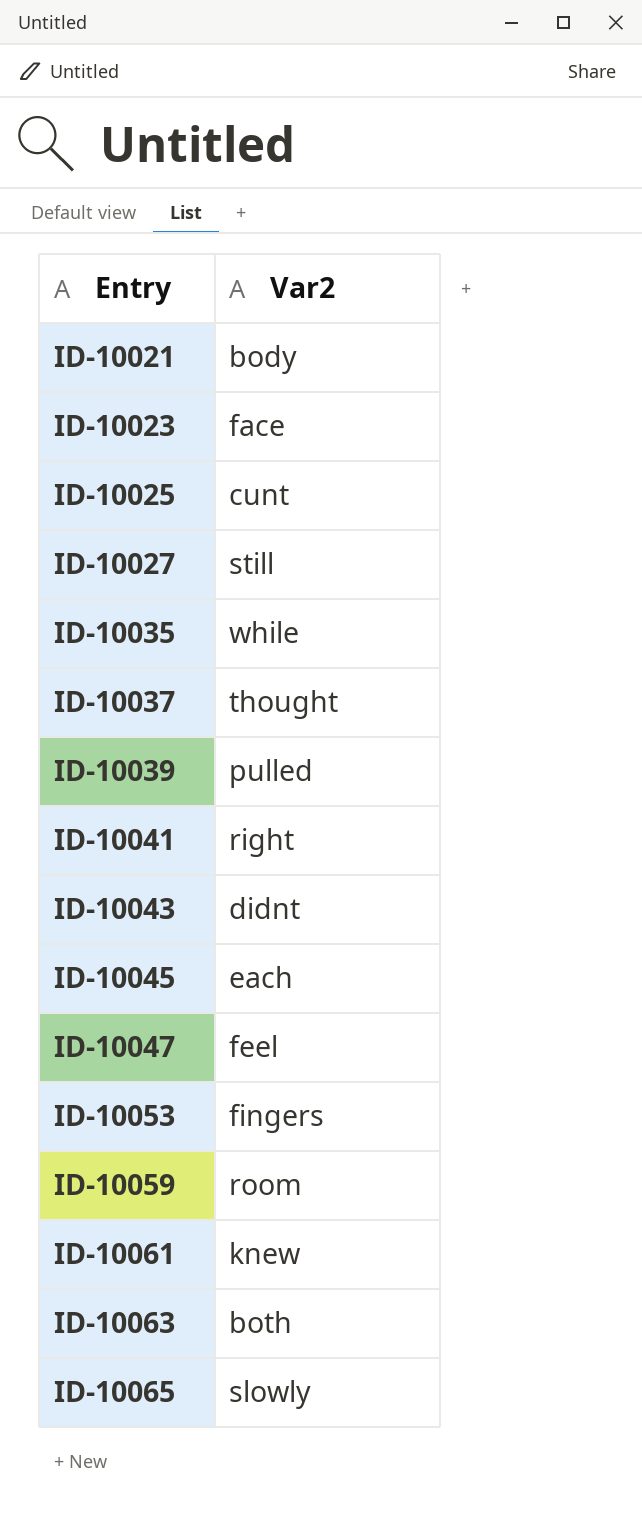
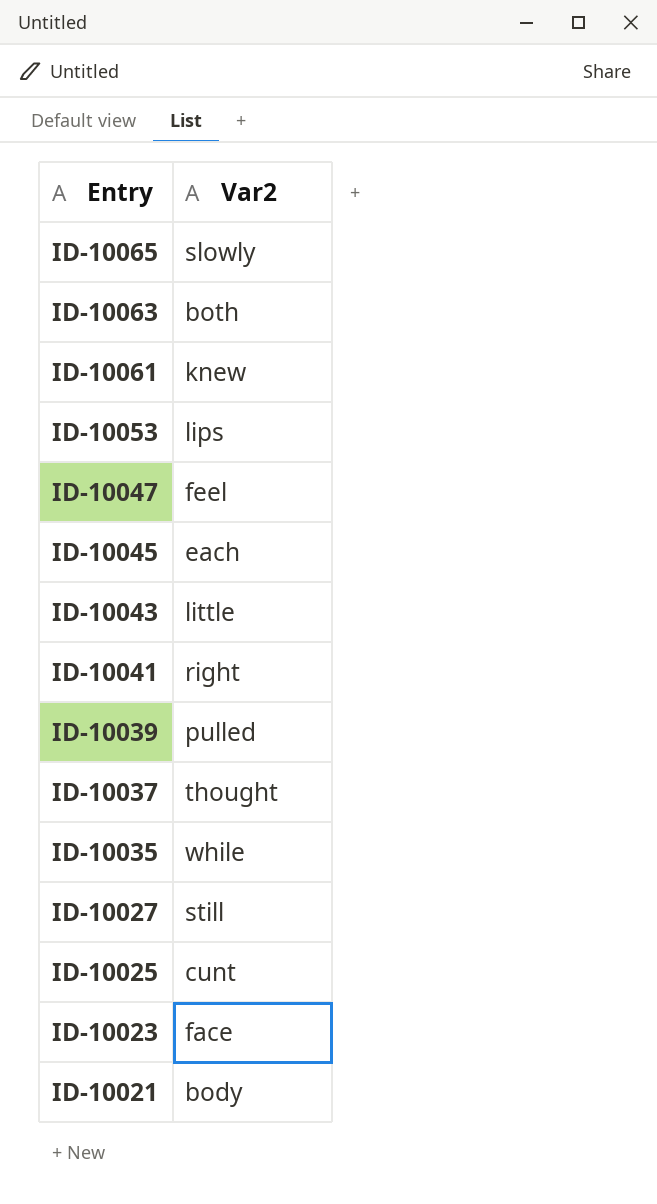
row order: Entry ascending -> Entry descending
row ID-10059: room -> none
ID-10053 | Var2: fingers -> lips
ID-10043 | Var2: didnt -> little

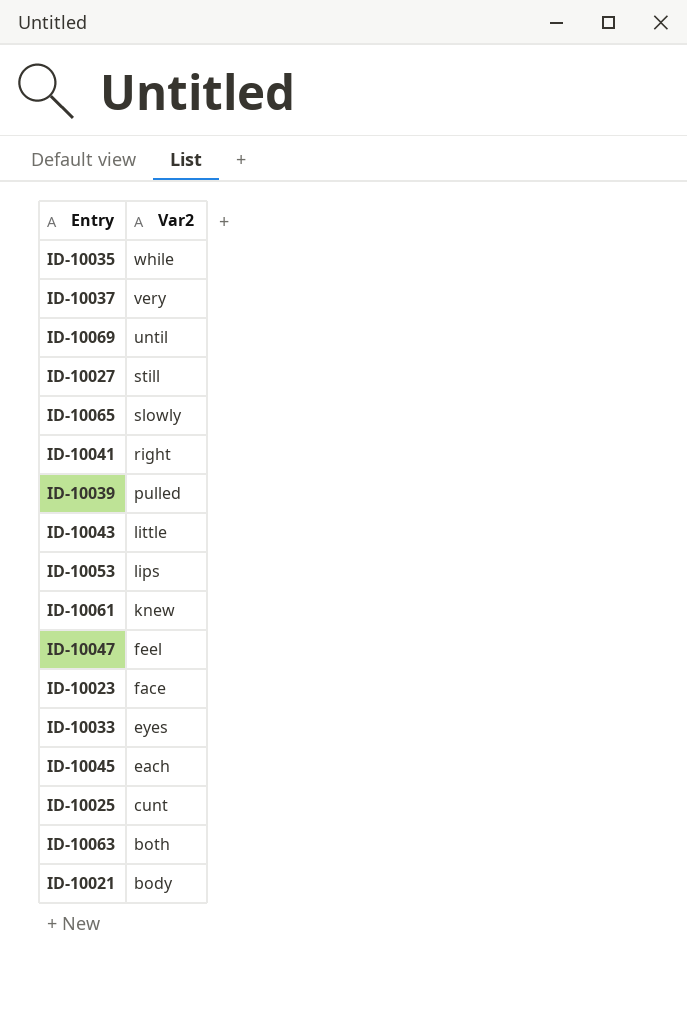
row order: Entry descending -> Var2 descending
ID-10037 | Var2: thought -> very
row ID-10069: none -> until
row ID-10033: none -> eyes

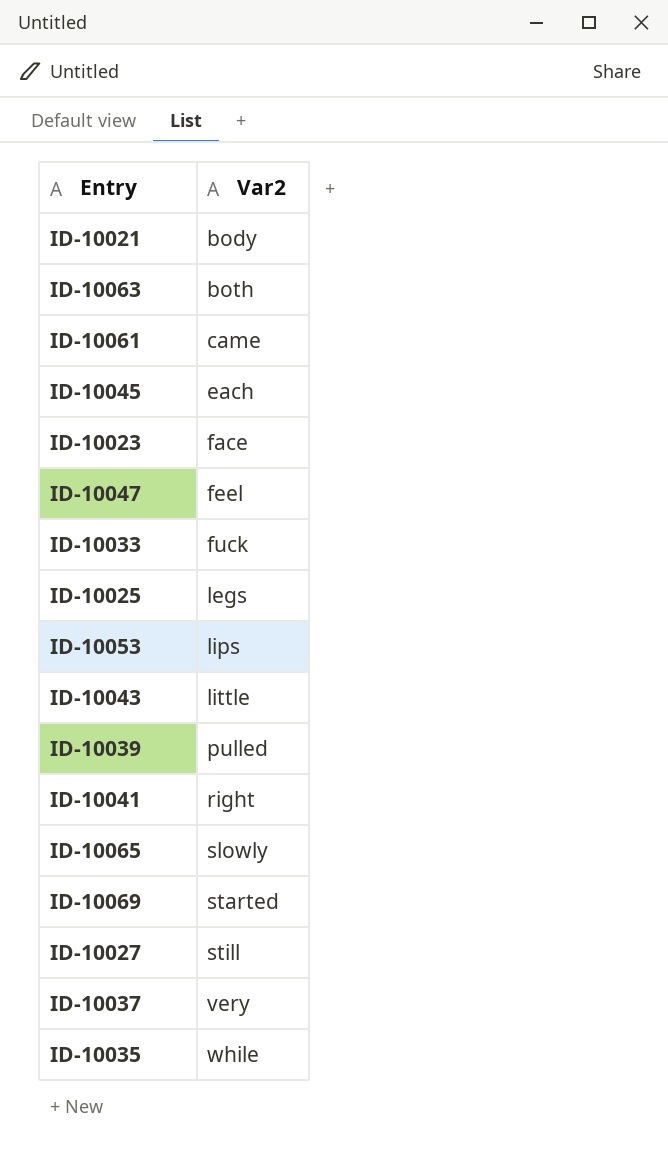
row order: Var2 descending -> Var2 ascending
ID-10061 | Var2: knew -> came
ID-10033 | Var2: eyes -> fuck
ID-10025 | Var2: cunt -> legs
ID-10069 | Var2: until -> started

